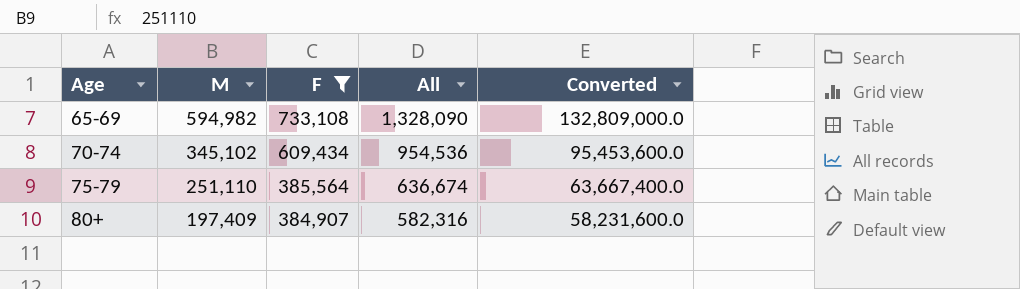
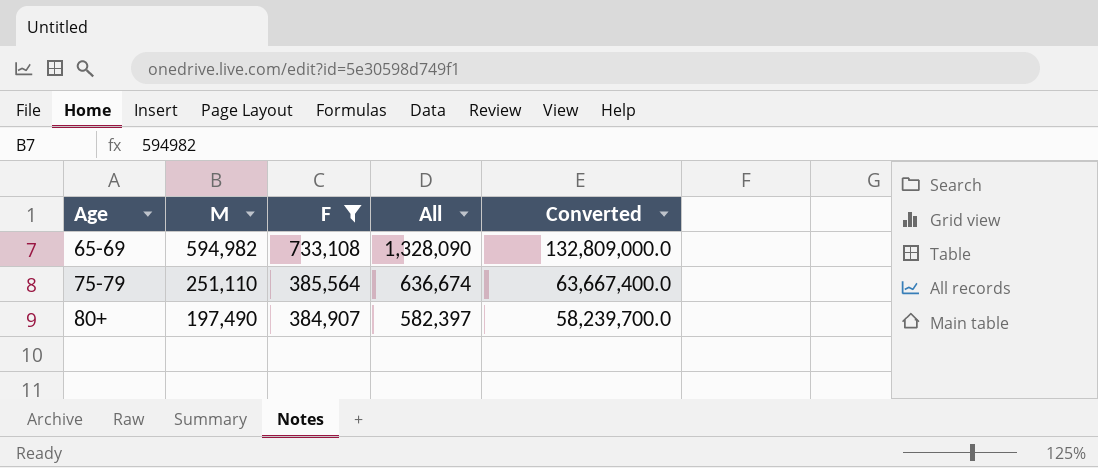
row 70-74: 345,102 | 609,434 | 954,536 | 95,453,600.0 -> none
80+ | M: 197,409 -> 197,490
80+ | All: 582,316 -> 582,397
80+ | Converted: 58,231,600.0 -> 58,239,700.0

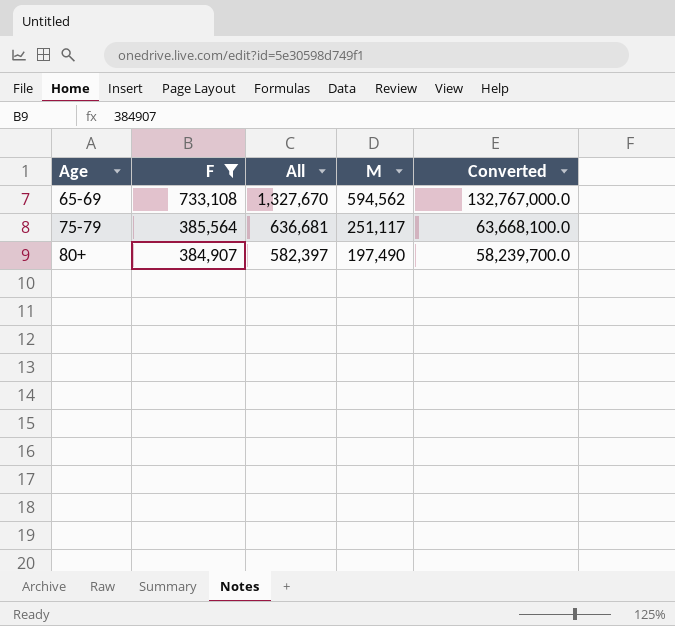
column M | position: 2 -> 4
65-69 | All: 1,328,090 -> 1,327,670
65-69 | M: 594,982 -> 594,562
65-69 | Converted: 132,809,000.0 -> 132,767,000.0
75-79 | All: 636,674 -> 636,681
75-79 | M: 251,110 -> 251,117
75-79 | Converted: 63,667,400.0 -> 63,668,100.0

